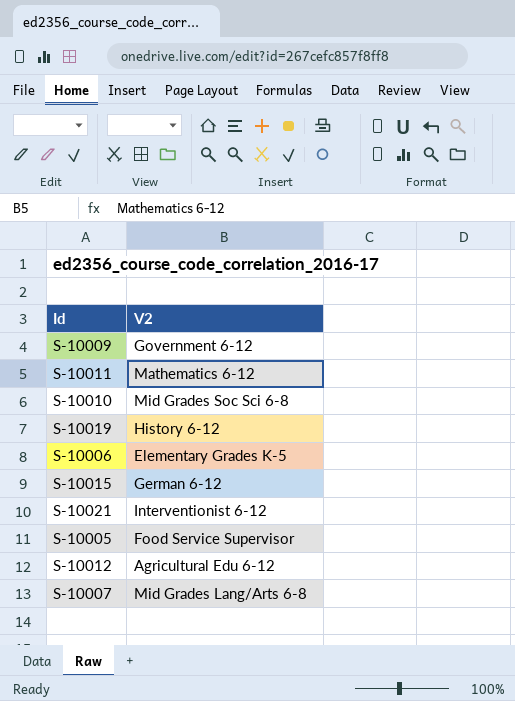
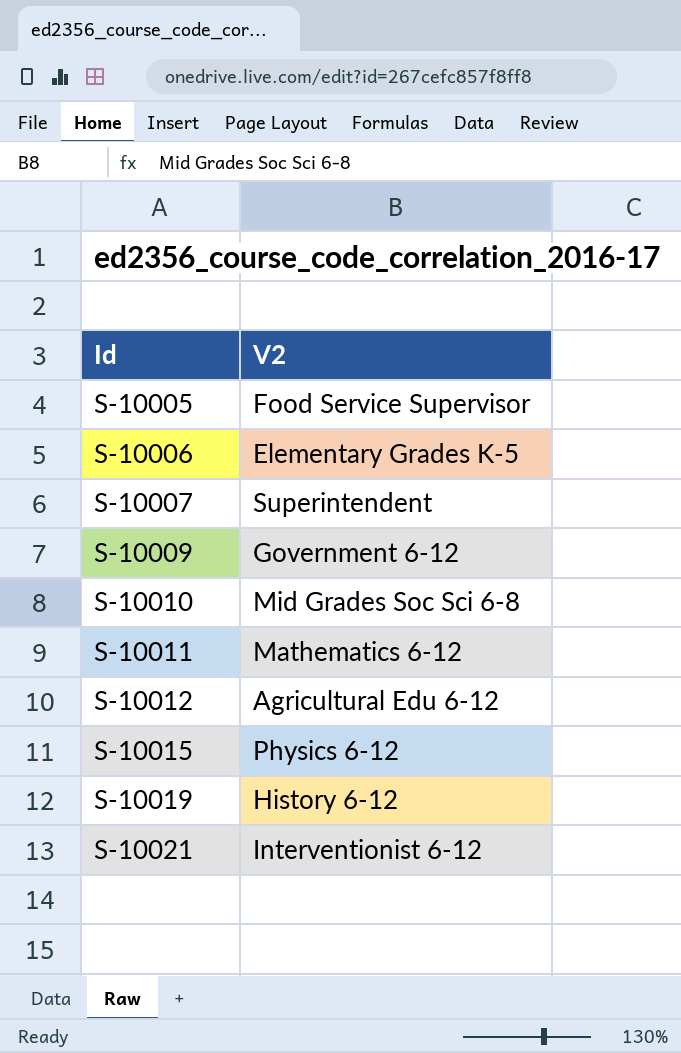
row order: none -> Id ascending
S-10007 | V2: Mid Grades Lang/Arts 6-8 -> Superintendent
S-10015 | V2: German 6-12 -> Physics 6-12

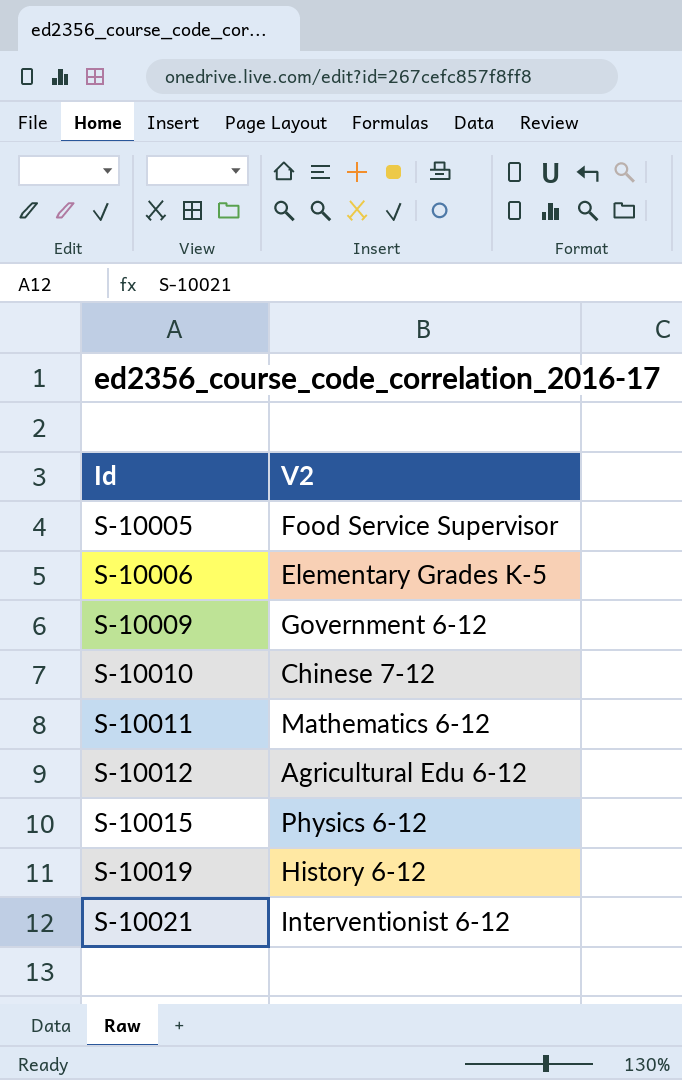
row S-10007: Superintendent -> none
S-10010 | V2: Mid Grades Soc Sci 6-8 -> Chinese 7-12

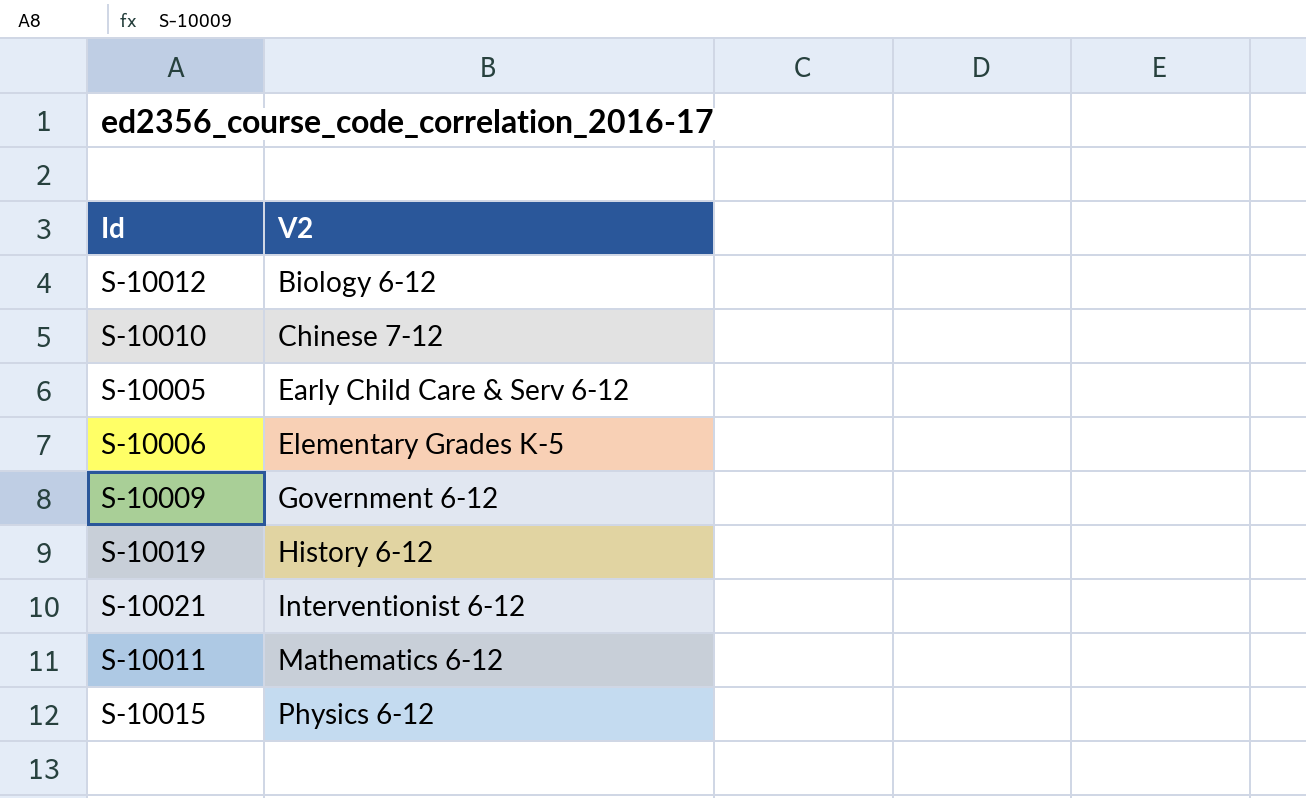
row order: Id ascending -> V2 ascending
S-10012 | V2: Agricultural Edu 6-12 -> Biology 6-12
S-10005 | V2: Food Service Supervisor -> Early Child Care & Serv 6-12

